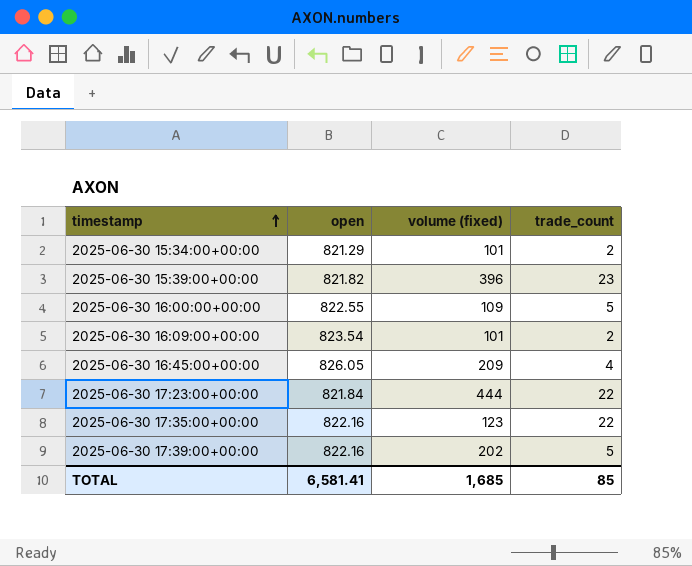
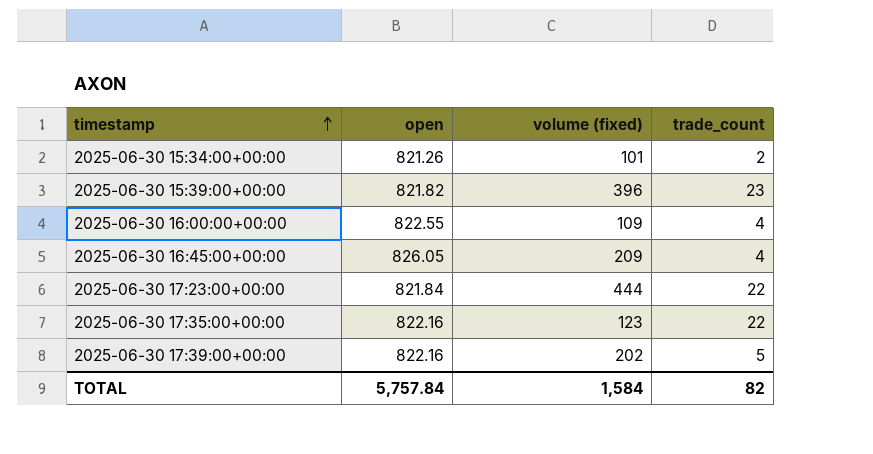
row 2025-06-30 16:09:00+00:00: 823.54 | 101 | 2 -> none
2025-06-30 15:34:00+00:00 | open: 821.29 -> 821.26
2025-06-30 16:00:00+00:00 | trade_count: 5 -> 4
TOTAL | open: 6,581.41 -> 5,757.84
TOTAL | volume (fixed): 1,685 -> 1,584
TOTAL | trade_count: 85 -> 82

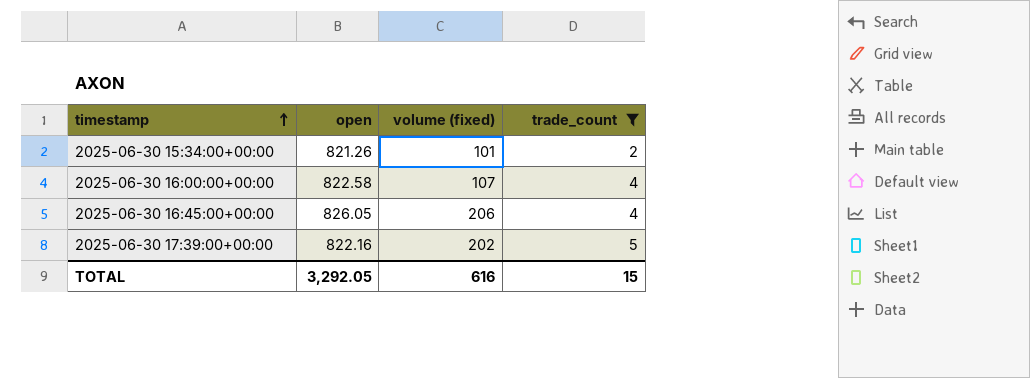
filter: none -> trade_count <= 5
2025-06-30 16:00:00+00:00 | open: 822.55 -> 822.58
2025-06-30 16:00:00+00:00 | volume (fixed): 109 -> 107
2025-06-30 16:45:00+00:00 | volume (fixed): 209 -> 206
TOTAL | open: 5,757.84 -> 3,292.05
TOTAL | volume (fixed): 1,584 -> 616
TOTAL | trade_count: 82 -> 15

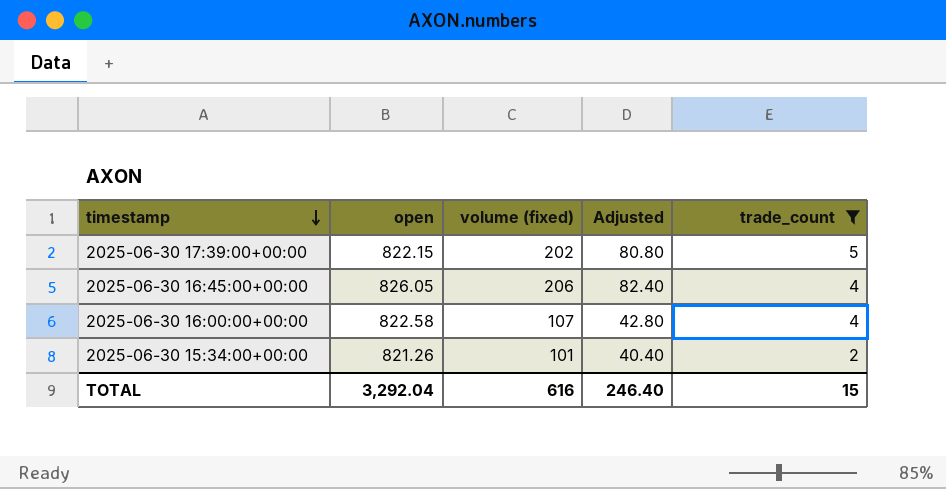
row order: timestamp ascending -> timestamp descending
column Adjusted | formula: none -> [volume (fixed)] * 0.4
2025-06-30 17:39:00+00:00 | open: 822.16 -> 822.15
TOTAL | open: 3,292.05 -> 3,292.04

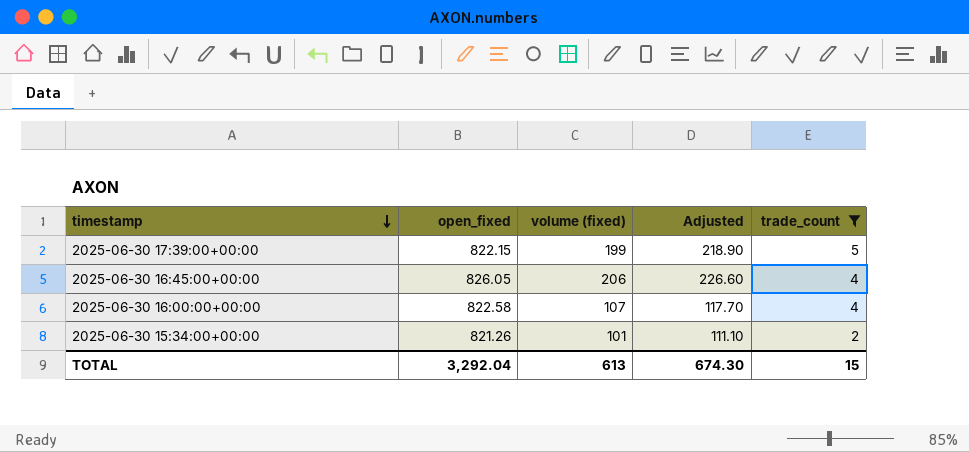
column name: open -> open_fixed
column Adjusted | formula: [volume (fixed)] * 0.4 -> [volume (fixed)] * 1.1
2025-06-30 17:39:00+00:00 | volume (fixed): 202 -> 199
TOTAL | volume (fixed): 616 -> 613
TOTAL | Adjusted: 246.40 -> 674.30

